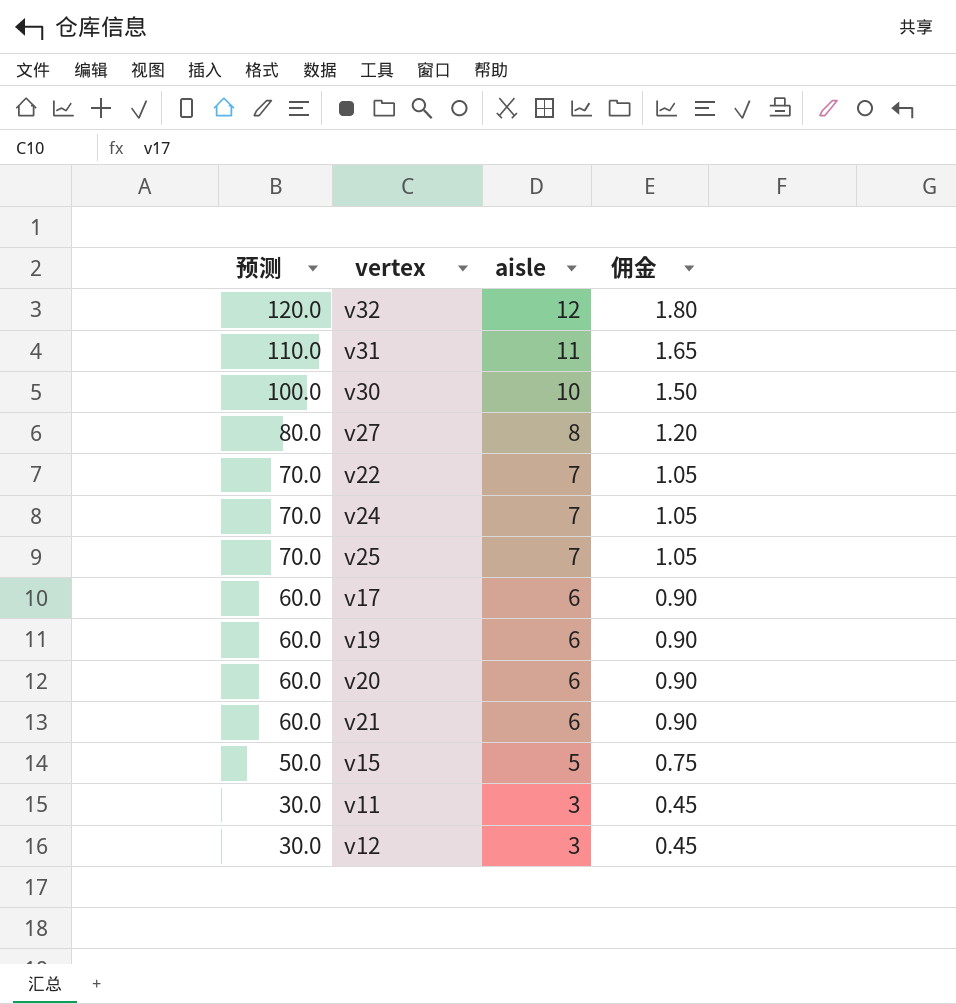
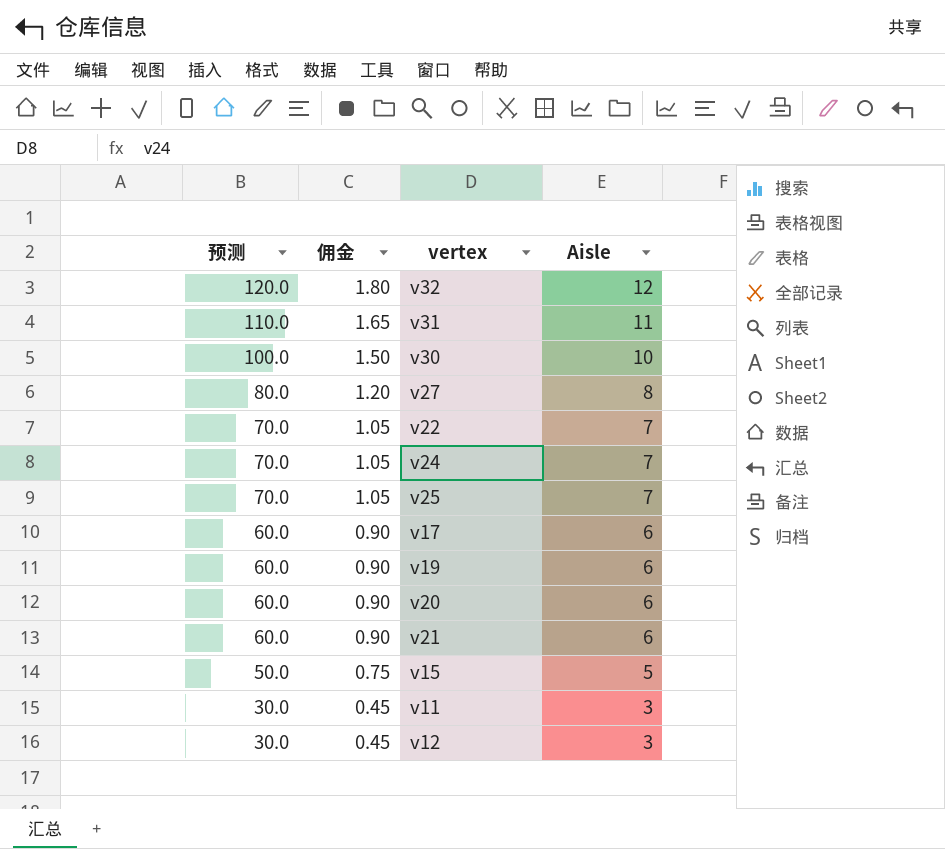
column 佣金 | position: 4 -> 2
column name: aisle -> Aisle

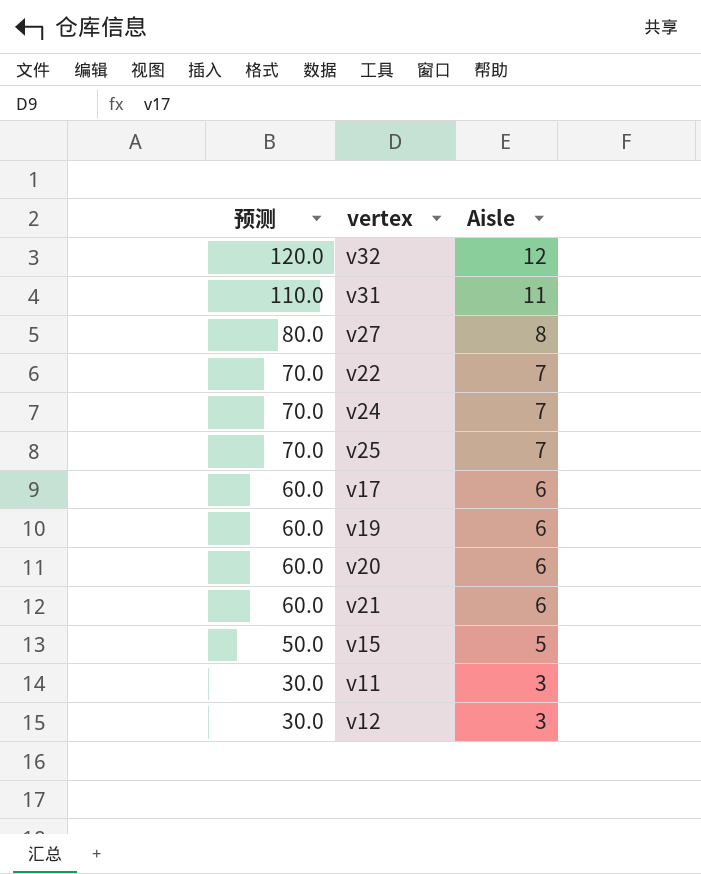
column 佣金 | formula: [Aisle] * 0.15 -> none
row v30: 100.0 | 1.50 | 10 -> none

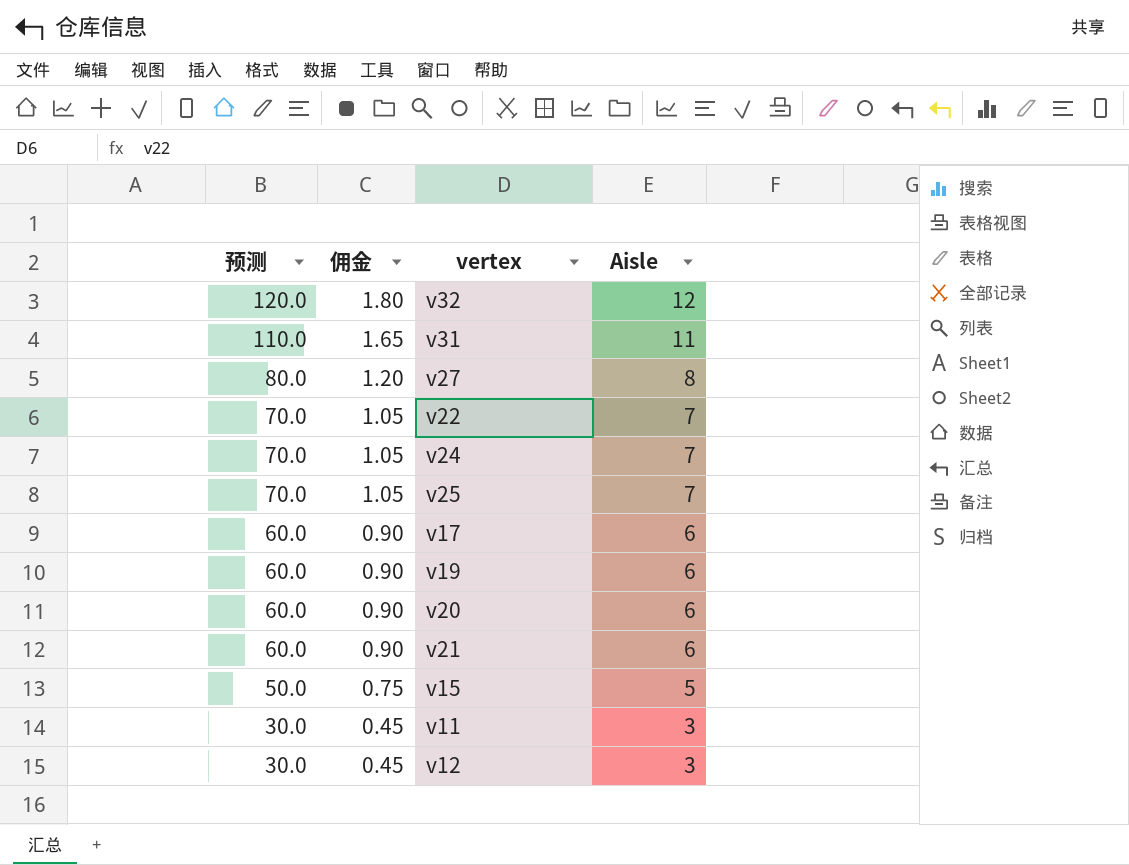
column 佣金 | formula: none -> [Aisle] * 0.15

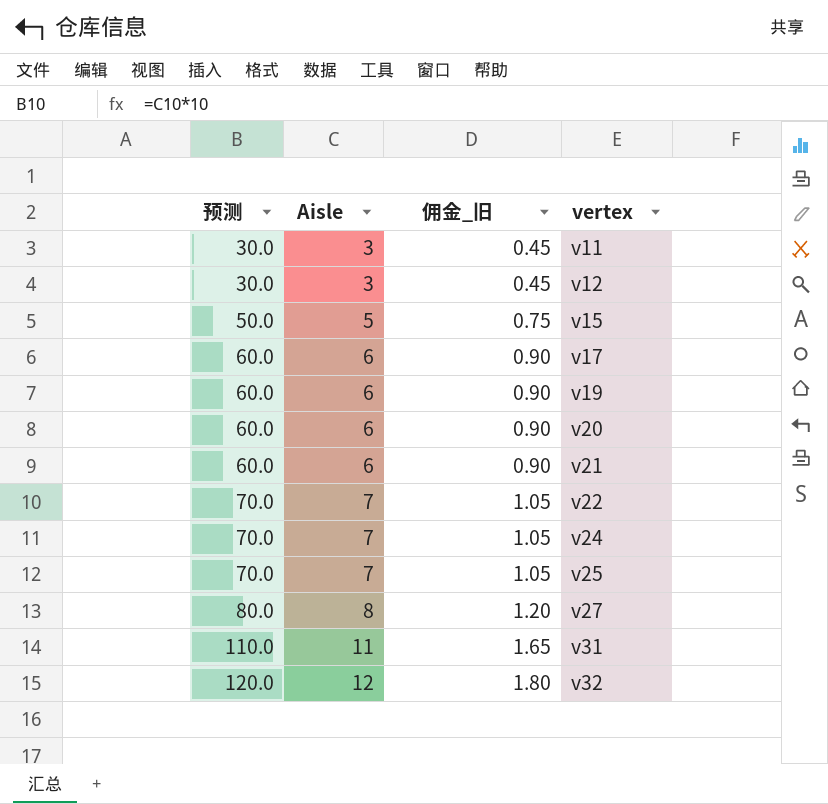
row order: 预测 descending -> 预测 ascending
column Aisle | position: 4 -> 2
column name: 佣金 -> 佣金_旧

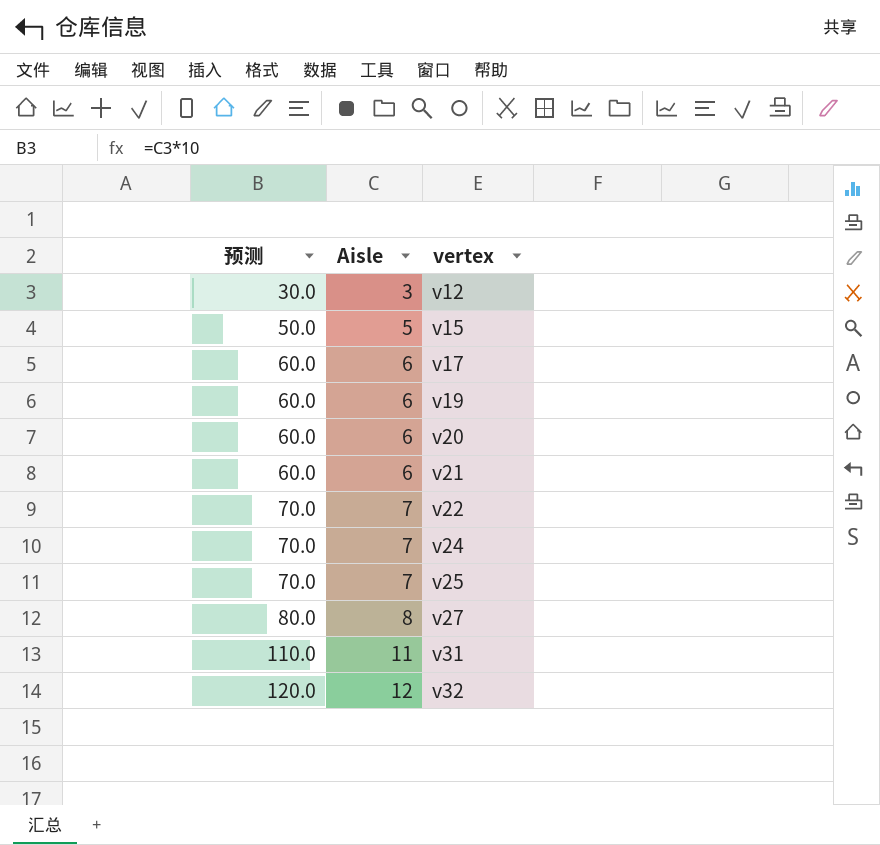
column 佣金_旧 | formula: [Aisle] * 0.15 -> none
row v11: 30.0 | 3 | 0.45 -> none

